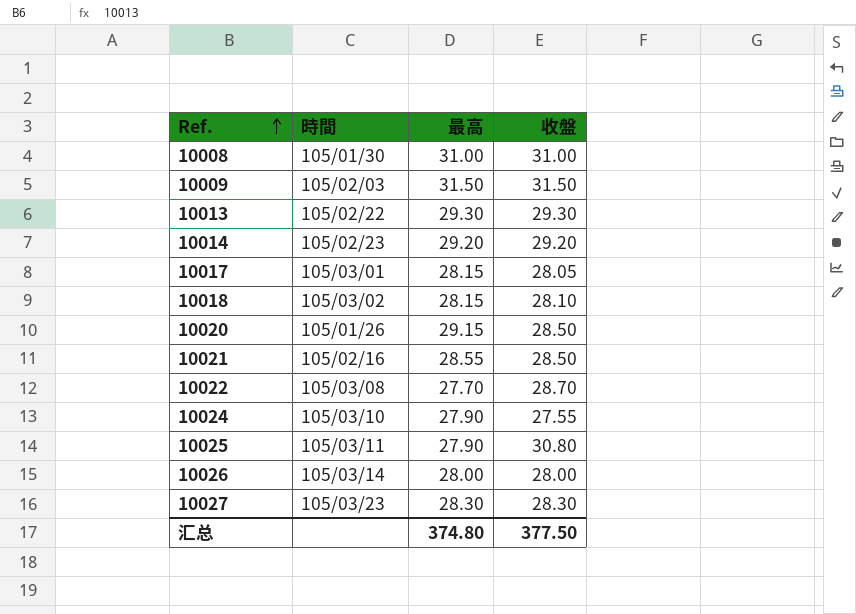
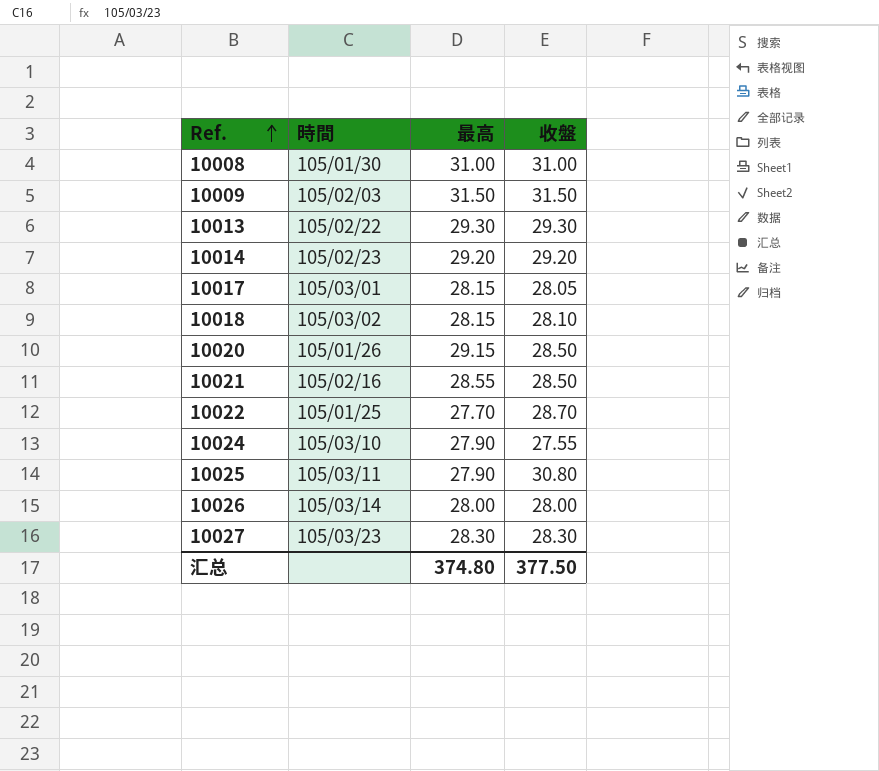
10022 | 時間: 105/03/08 -> 105/01/25

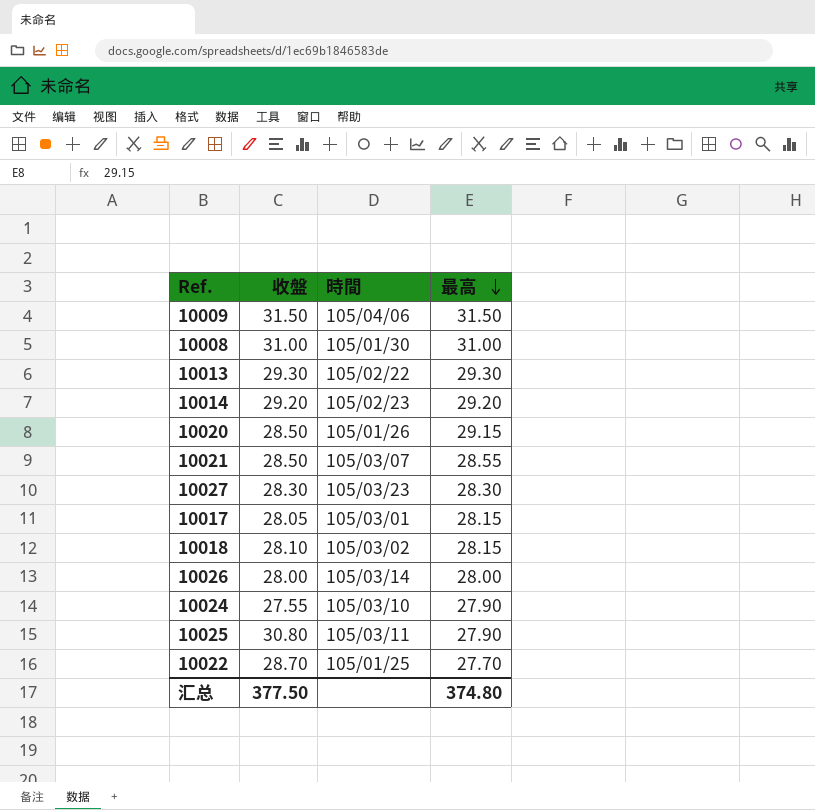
row order: Ref. ascending -> 最高 descending
column 收盤 | position: 4 -> 2
10009 | 時間: 105/02/03 -> 105/04/06
10021 | 時間: 105/02/16 -> 105/03/07

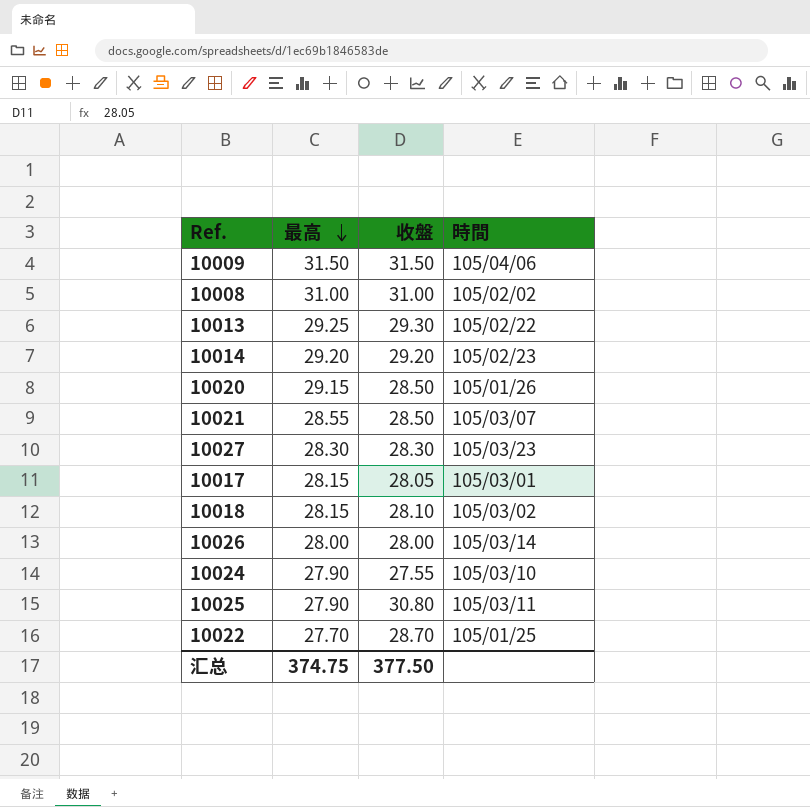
column 最高 | position: 4 -> 2
10008 | 時間: 105/01/30 -> 105/02/02
10013 | 最高: 29.30 -> 29.25
汇总 | 最高: 374.80 -> 374.75

